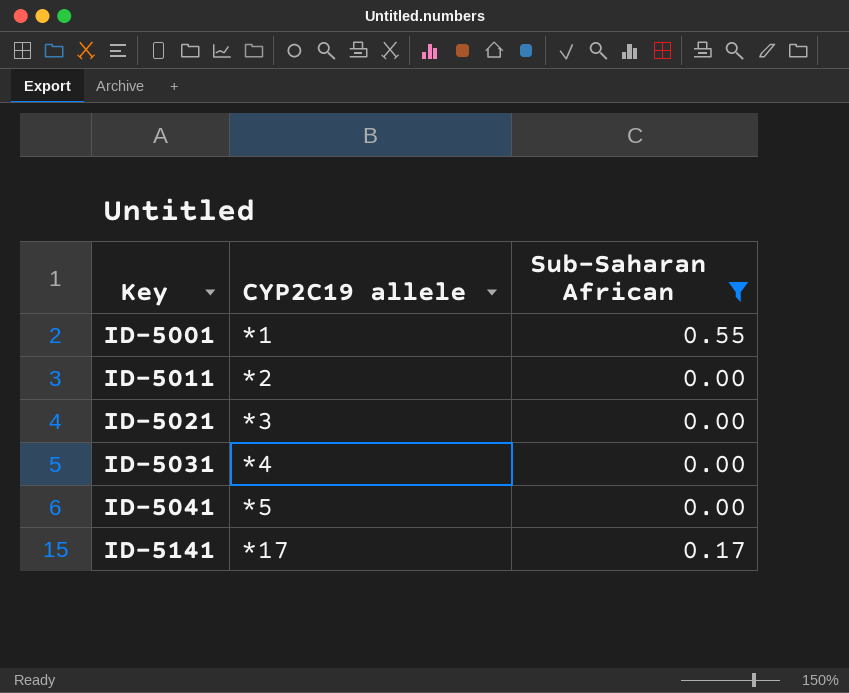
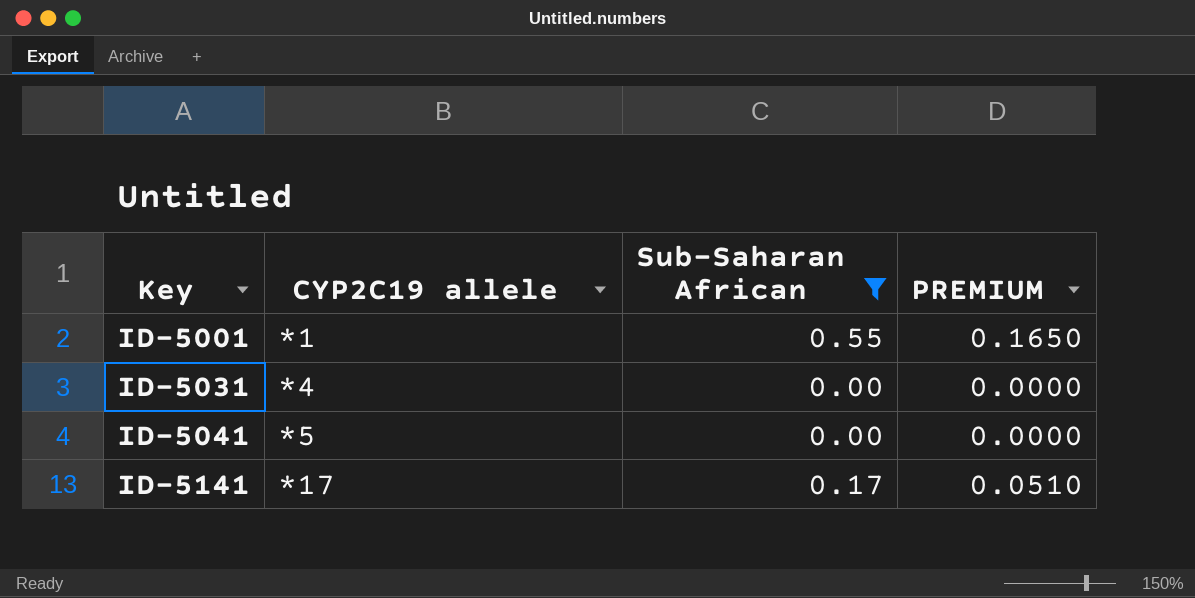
column PREMIUM | formula: none -> [Sub-Saharan African] * 0.3
row ID-5011: *2 | 0.00 -> none
row ID-5021: *3 | 0.00 -> none

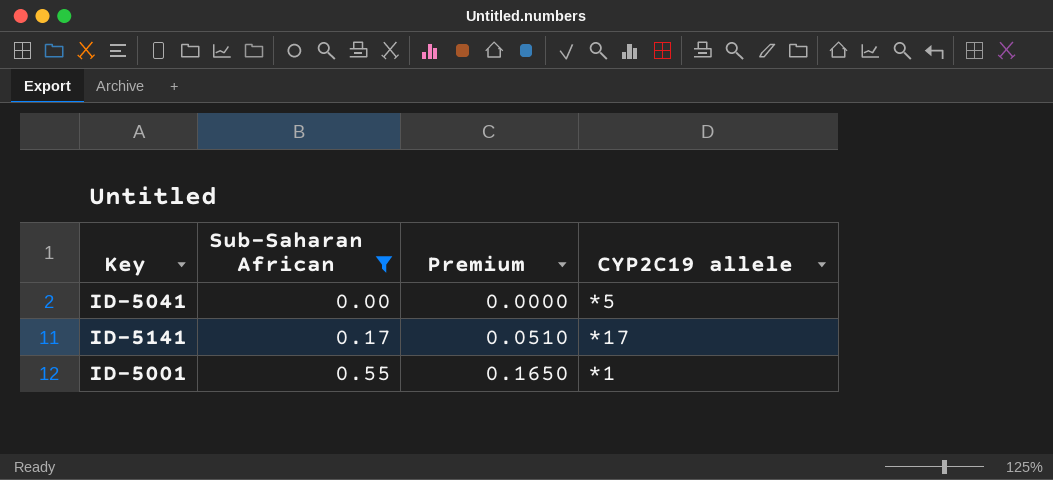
row order: Key ascending -> Sub-Saharan African ascending
column name: PREMIUM -> Premium
column CYP2C19 allele | position: 2 -> 4
row ID-5031: *4 | 0.00 | 0.0000 -> none

